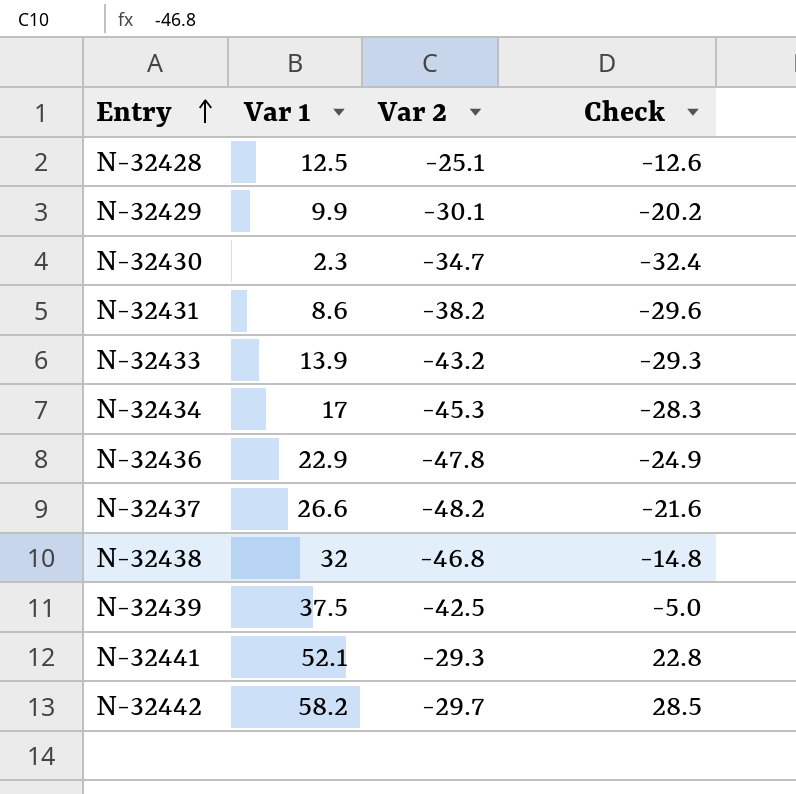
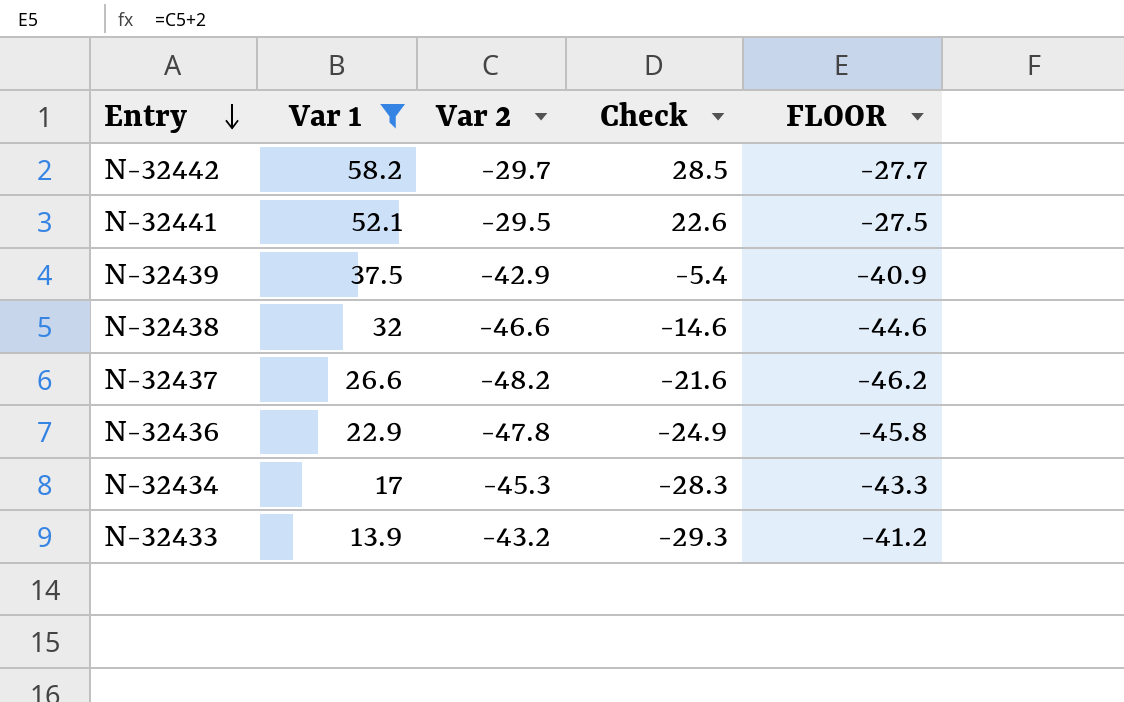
filter: none -> Var 1 >= 13.9
row order: Entry ascending -> Entry descending
column FLOOR | formula: none -> [Var 2] + 2
N-32441 | Var 2: -29.3 -> -29.5
N-32441 | Check: 22.8 -> 22.6
N-32439 | Var 2: -42.5 -> -42.9
N-32439 | Check: -5.0 -> -5.4
N-32438 | Var 2: -46.8 -> -46.6
N-32438 | Check: -14.8 -> -14.6

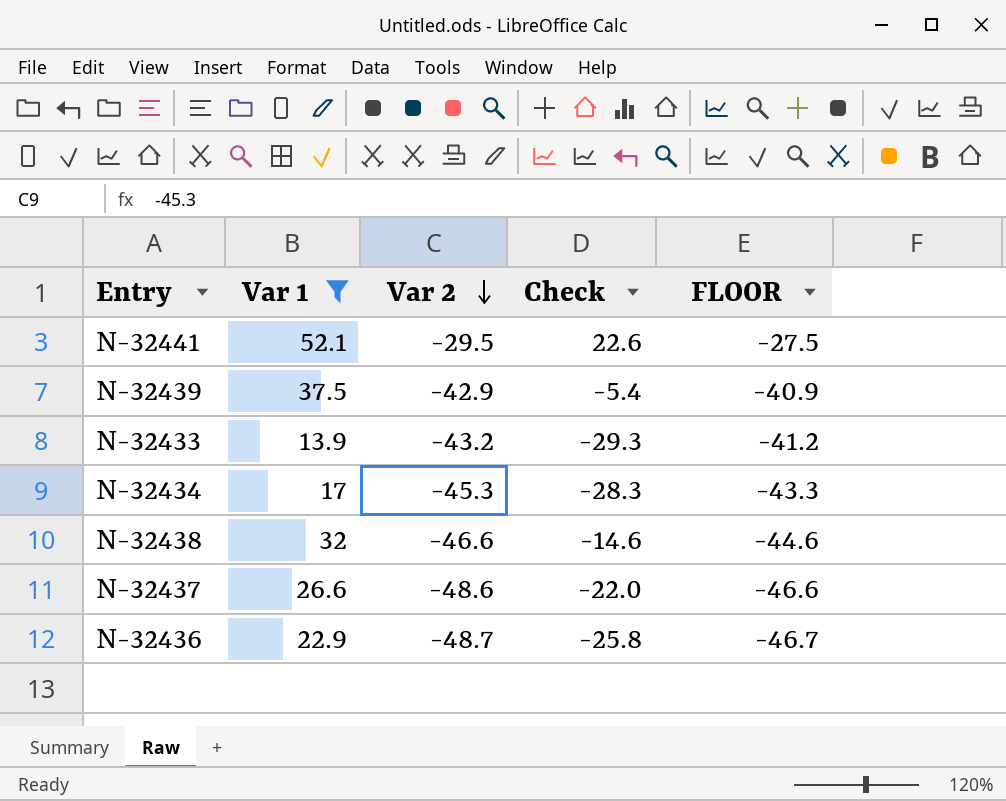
row order: Entry descending -> Var 2 descending
row N-32442: 58.2 | -29.7 | 28.5 | -27.7 -> none
N-32437 | Var 2: -48.2 -> -48.6
N-32437 | Check: -21.6 -> -22.0
N-32437 | FLOOR: -46.2 -> -46.6
N-32436 | Var 2: -47.8 -> -48.7
N-32436 | Check: -24.9 -> -25.8
N-32436 | FLOOR: -45.8 -> -46.7

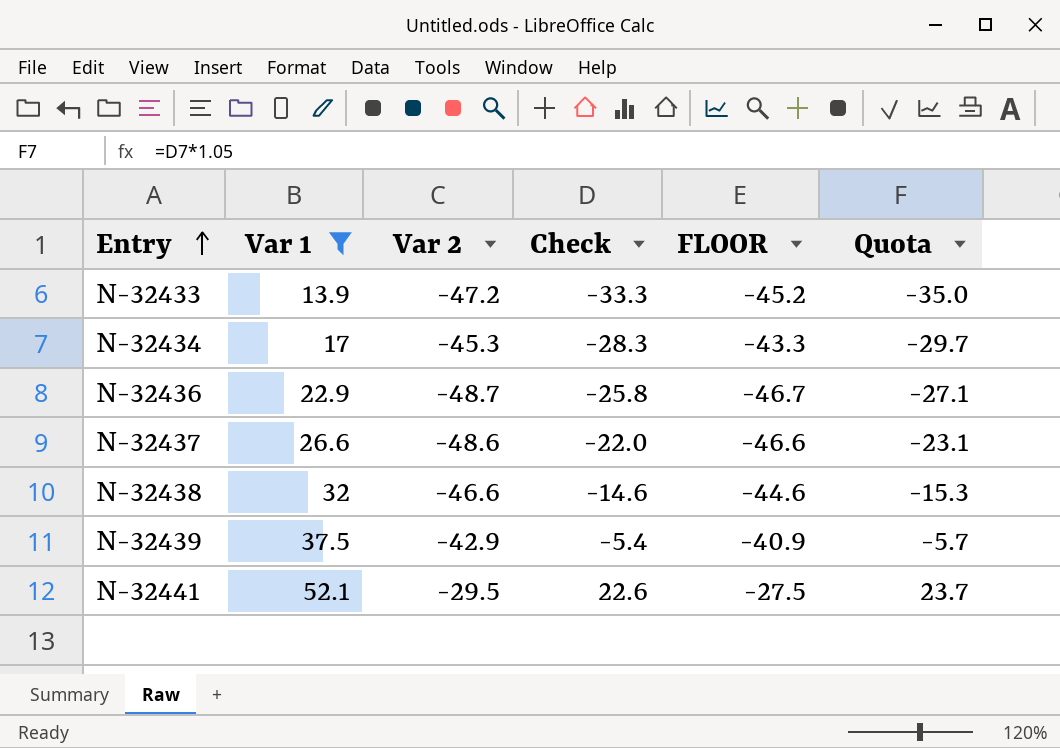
row order: Var 2 descending -> Entry ascending
column Quota | formula: none -> [Check] * 1.05
N-32433 | Var 2: -43.2 -> -47.2
N-32433 | Check: -29.3 -> -33.3
N-32433 | FLOOR: -41.2 -> -45.2

